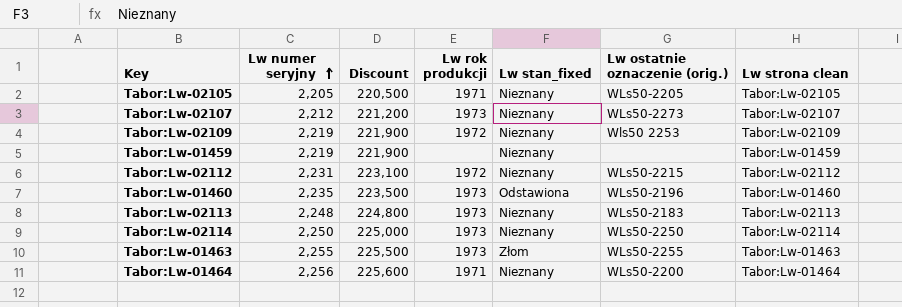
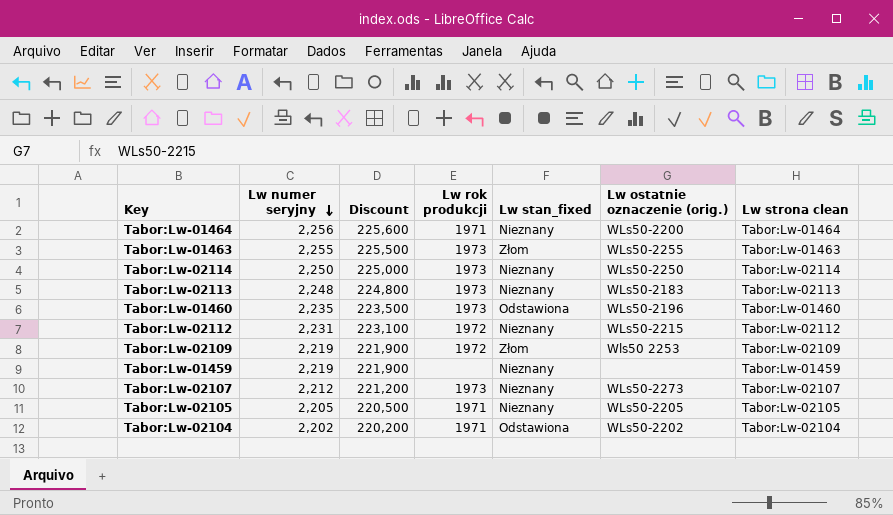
row order: Lw numer seryjny ascending -> Lw numer seryjny descending
Tabor:Lw-02109 | Lw stan_fixed: Nieznany -> Złom
row Tabor:Lw-02104: none -> 2,202 | 220,200 | 1971 | Odstawiona | WLs50-2202 | Tabor:Lw-02104

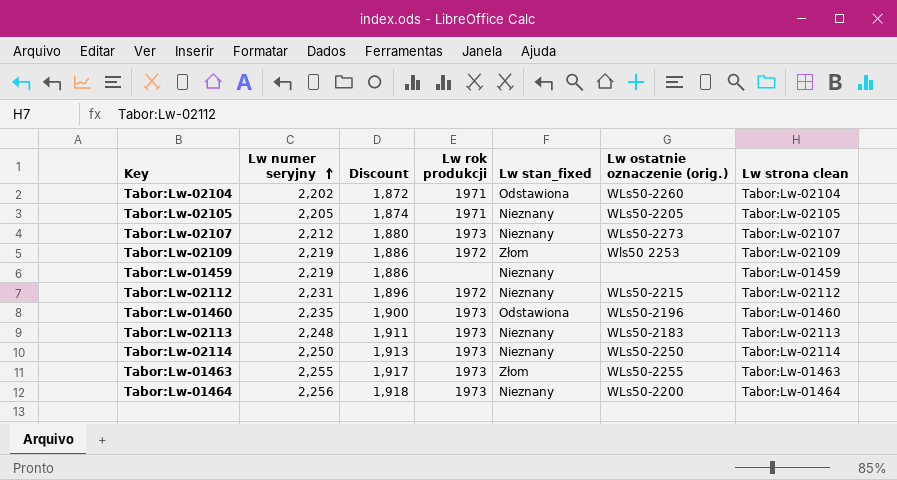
row order: Lw numer seryjny descending -> Lw numer seryjny ascending
column Discount | formula: [Lw numer seryjny] * 100 -> [Lw numer seryjny] * 0.85
Tabor:Lw-02104 | Lw ostatnie oznaczenie (orig.): WLs50-2202 -> WLs50-2260
Tabor:Lw-01464 | Lw rok produkcji: 1971 -> 1973

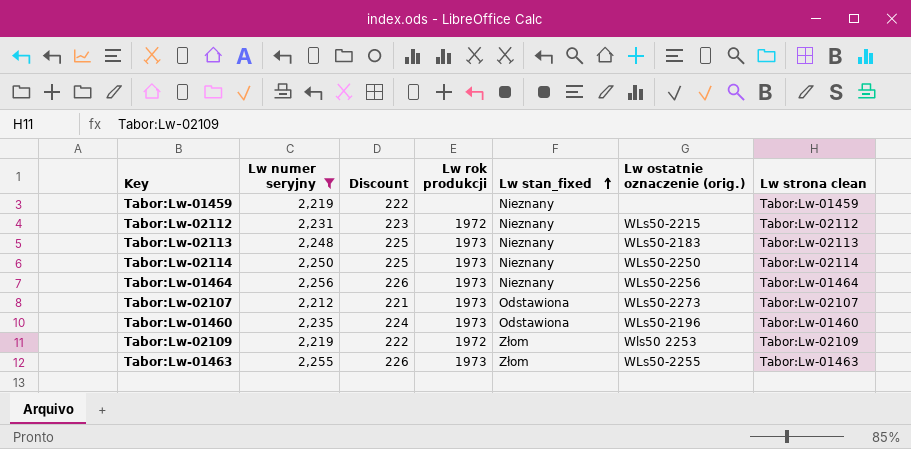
filter: none -> Lw numer seryjny >= 2,212
row order: Lw numer seryjny ascending -> Lw stan_fixed ascending
column Discount | formula: [Lw numer seryjny] * 0.85 -> [Lw numer seryjny] * 0.1
Tabor:Lw-01464 | Lw ostatnie oznaczenie (orig.): WLs50-2200 -> WLs50-2256
Tabor:Lw-02107 | Lw stan_fixed: Nieznany -> Odstawiona

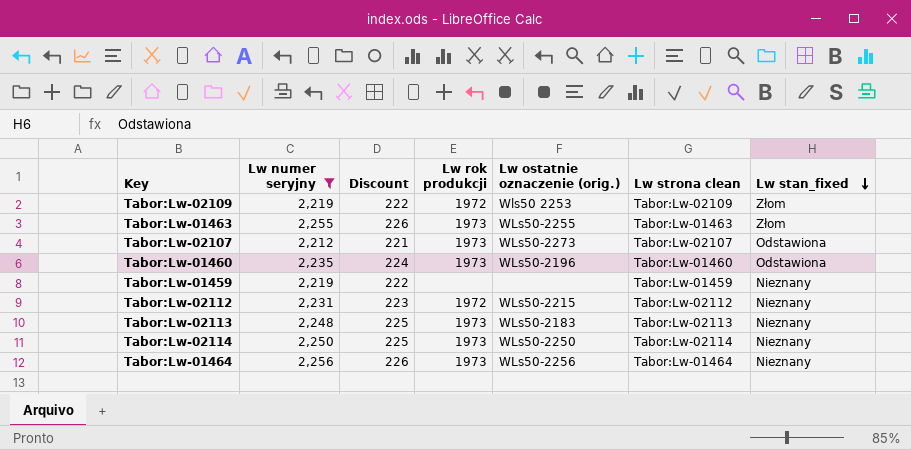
row order: Lw stan_fixed ascending -> Lw stan_fixed descending
column Lw stan_fixed | position: 5 -> 7

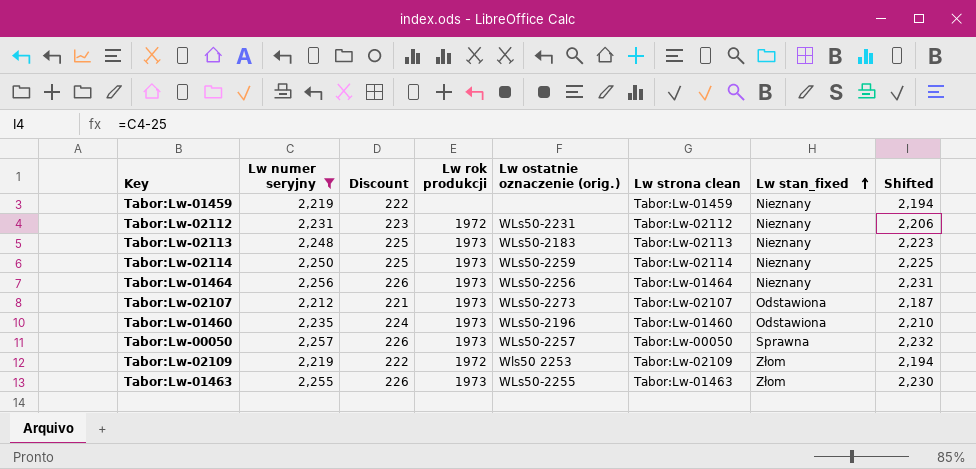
row order: Lw stan_fixed descending -> Lw stan_fixed ascending
column Shifted | formula: none -> [Lw numer seryjny] - 25
Tabor:Lw-02112 | Lw ostatnie oznaczenie (orig.): WLs50-2215 -> WLs50-2231
Tabor:Lw-02114 | Lw ostatnie oznaczenie (orig.): WLs50-2250 -> WLs50-2259
row Tabor:Lw-00050: none -> 2,257 | 226 | 1973 | WLs50-2257 | Tabor:Lw-00050 | Sprawna | 2,232

